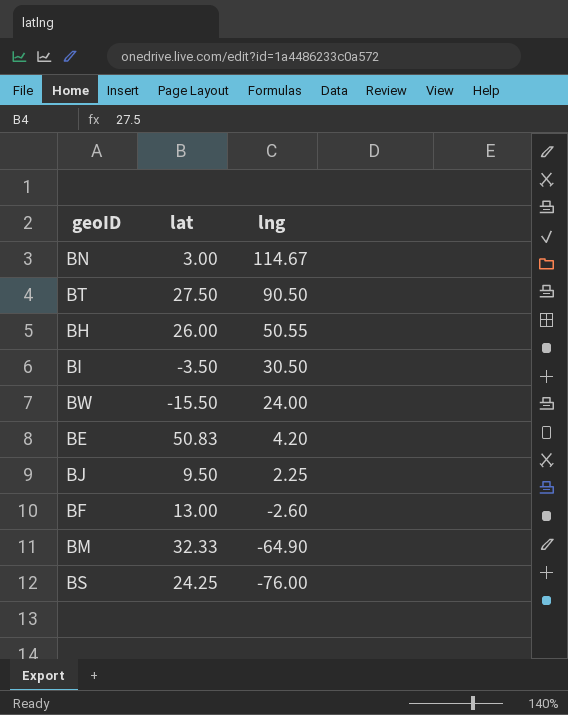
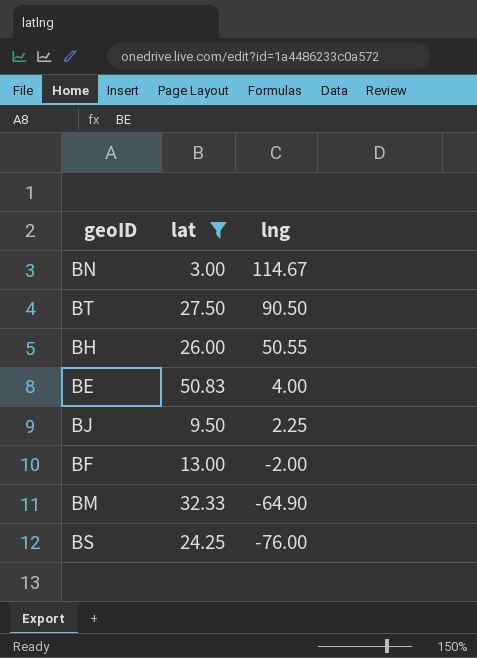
filter: none -> lat >= 3.00
BE | lng: 4.20 -> 4.00
BF | lng: -2.60 -> -2.00

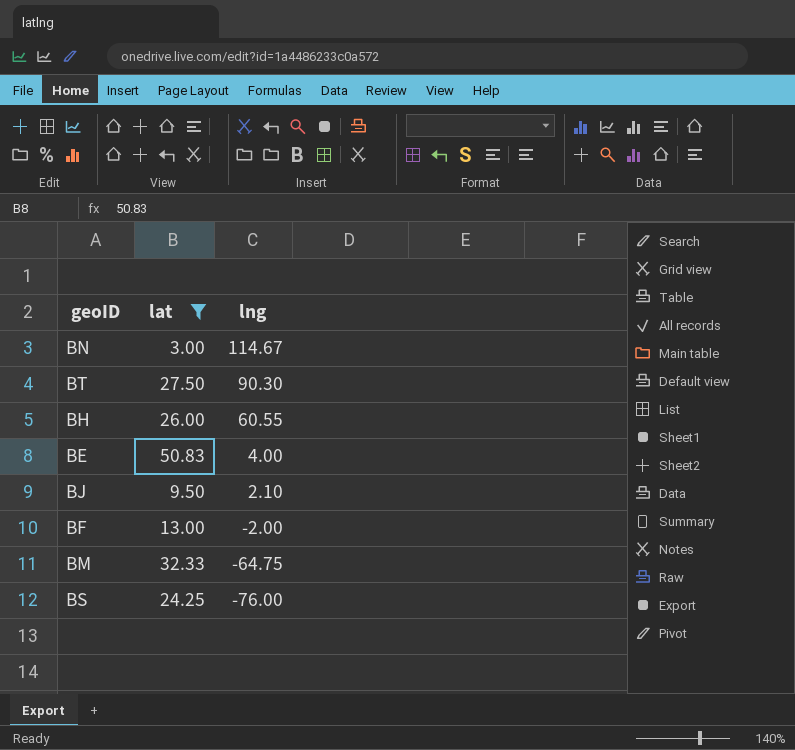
BT | lng: 90.50 -> 90.30
BH | lng: 50.55 -> 60.55
BJ | lng: 2.25 -> 2.10
BM | lng: -64.90 -> -64.75

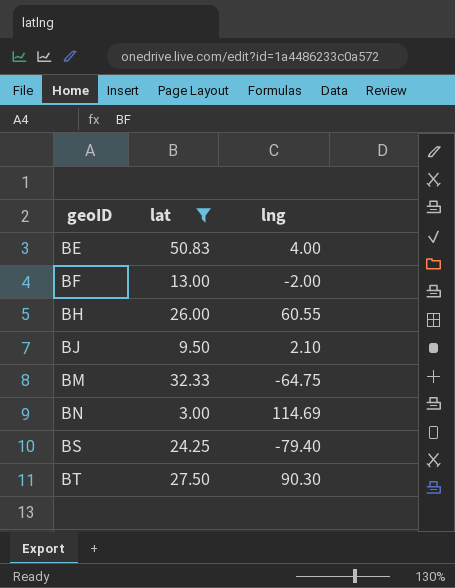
row order: lng descending -> geoID ascending
BN | lng: 114.67 -> 114.69
BS | lng: -76.00 -> -79.40

